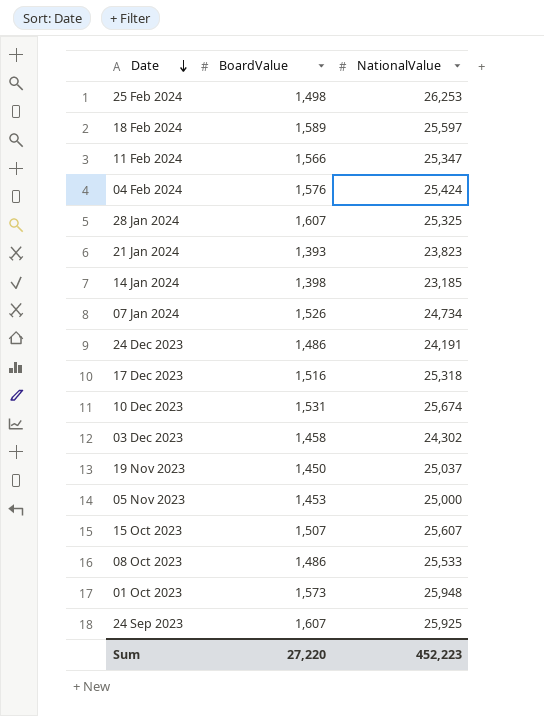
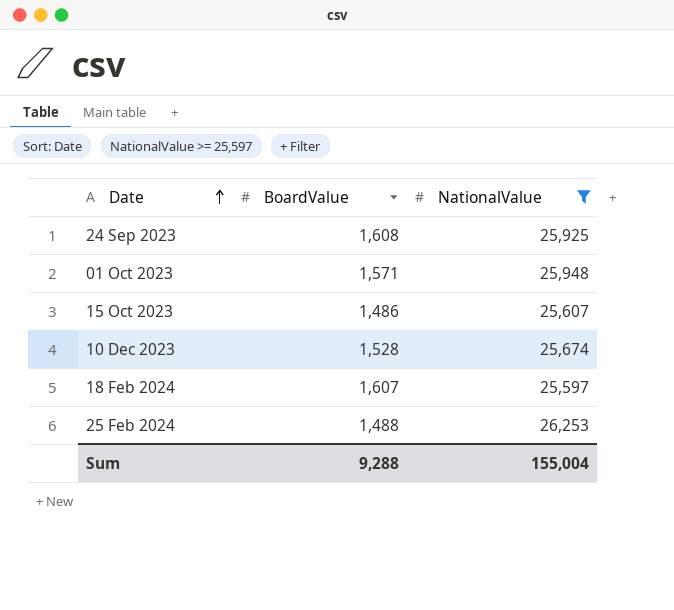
filter: none -> NationalValue >= 25,597
row order: Date descending -> Date ascending
24 Sep 2023 | BoardValue: 1,607 -> 1,608
01 Oct 2023 | BoardValue: 1,573 -> 1,571
15 Oct 2023 | BoardValue: 1,507 -> 1,486
10 Dec 2023 | BoardValue: 1,531 -> 1,528
18 Feb 2024 | BoardValue: 1,589 -> 1,607
25 Feb 2024 | BoardValue: 1,498 -> 1,488
Sum | BoardValue: 27,220 -> 9,288
Sum | NationalValue: 452,223 -> 155,004

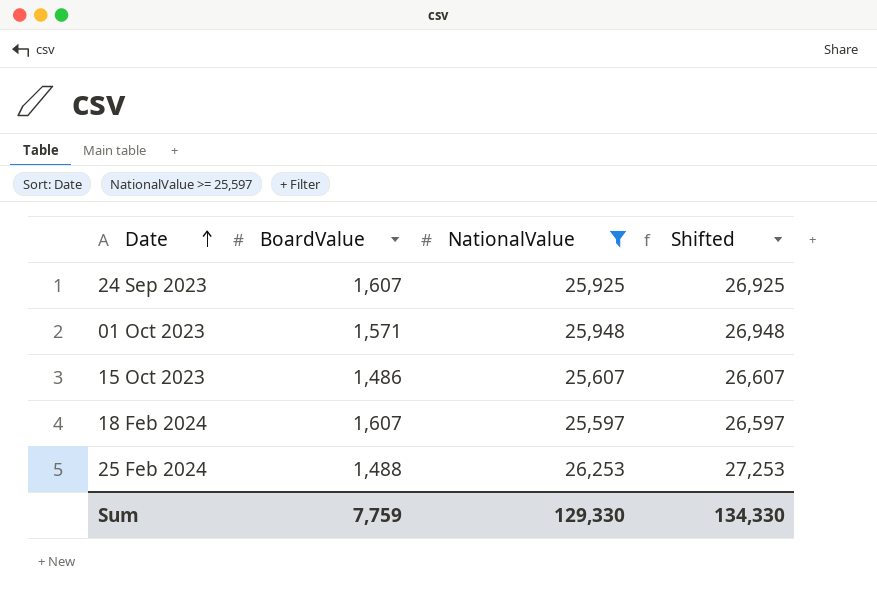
column Shifted | formula: none -> [NationalValue] + 1000
row 10 Dec 2023: 1,528 | 25,674 -> none
24 Sep 2023 | BoardValue: 1,608 -> 1,607
Sum | BoardValue: 9,288 -> 7,759
Sum | NationalValue: 155,004 -> 129,330

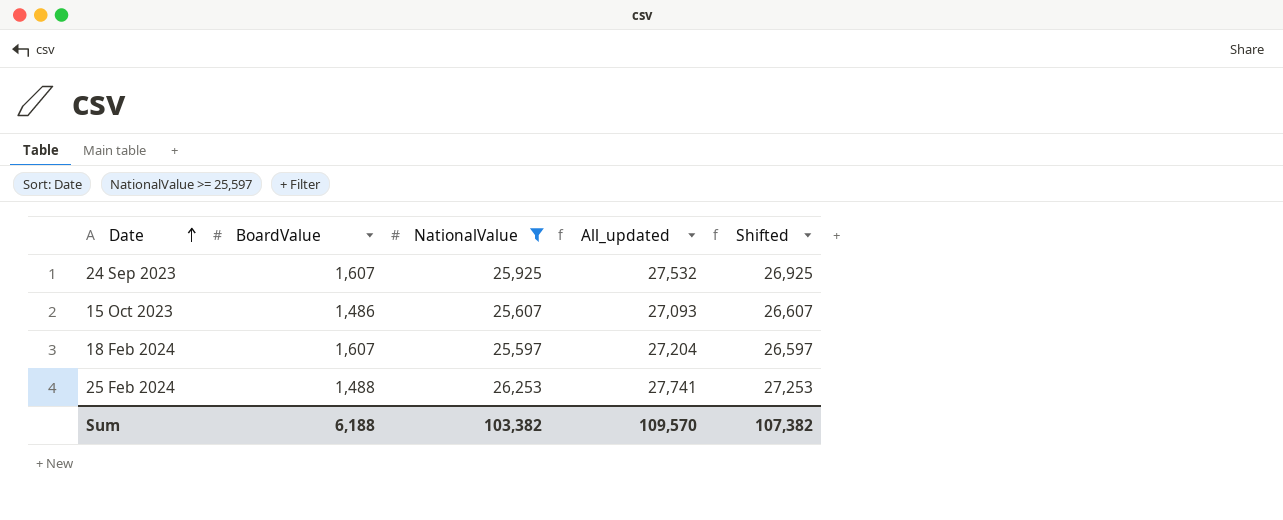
column All_updated | formula: none -> [BoardValue] + [NationalValue]
row 01 Oct 2023: 1,571 | 25,948 | 26,948 -> none
Sum | BoardValue: 7,759 -> 6,188
Sum | NationalValue: 129,330 -> 103,382
Sum | Shifted: 134,330 -> 107,382

